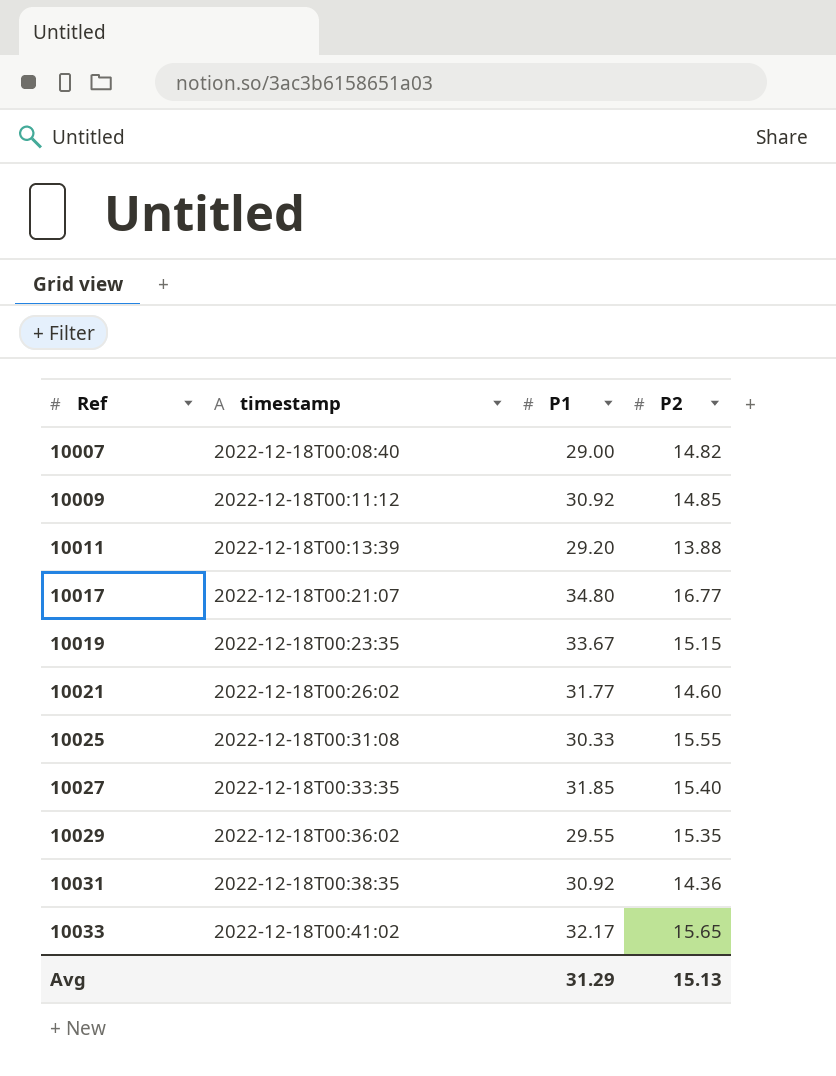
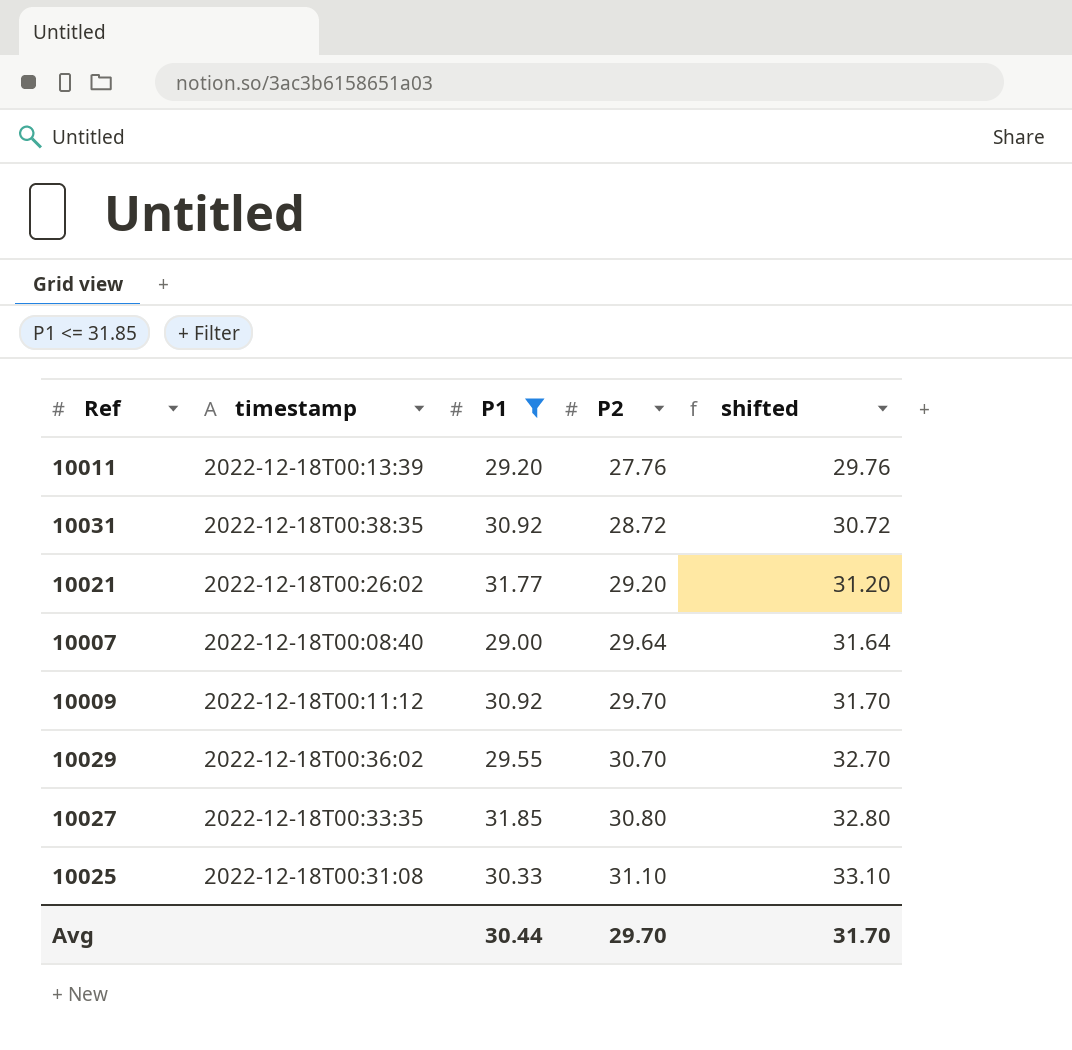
filter: none -> P1 <= 31.85
row order: Ref ascending -> P2 ascending
column shifted | formula: none -> [P2] + 2
10011 | P2: 13.88 -> 27.76
10031 | P2: 14.36 -> 28.72
10021 | P2: 14.60 -> 29.20
10007 | P2: 14.82 -> 29.64
10009 | P2: 14.85 -> 29.70
10029 | P2: 15.35 -> 30.70
10027 | P2: 15.40 -> 30.80
10025 | P2: 15.55 -> 31.10
Avg | P1: 31.29 -> 30.44
Avg | P2: 15.13 -> 29.70

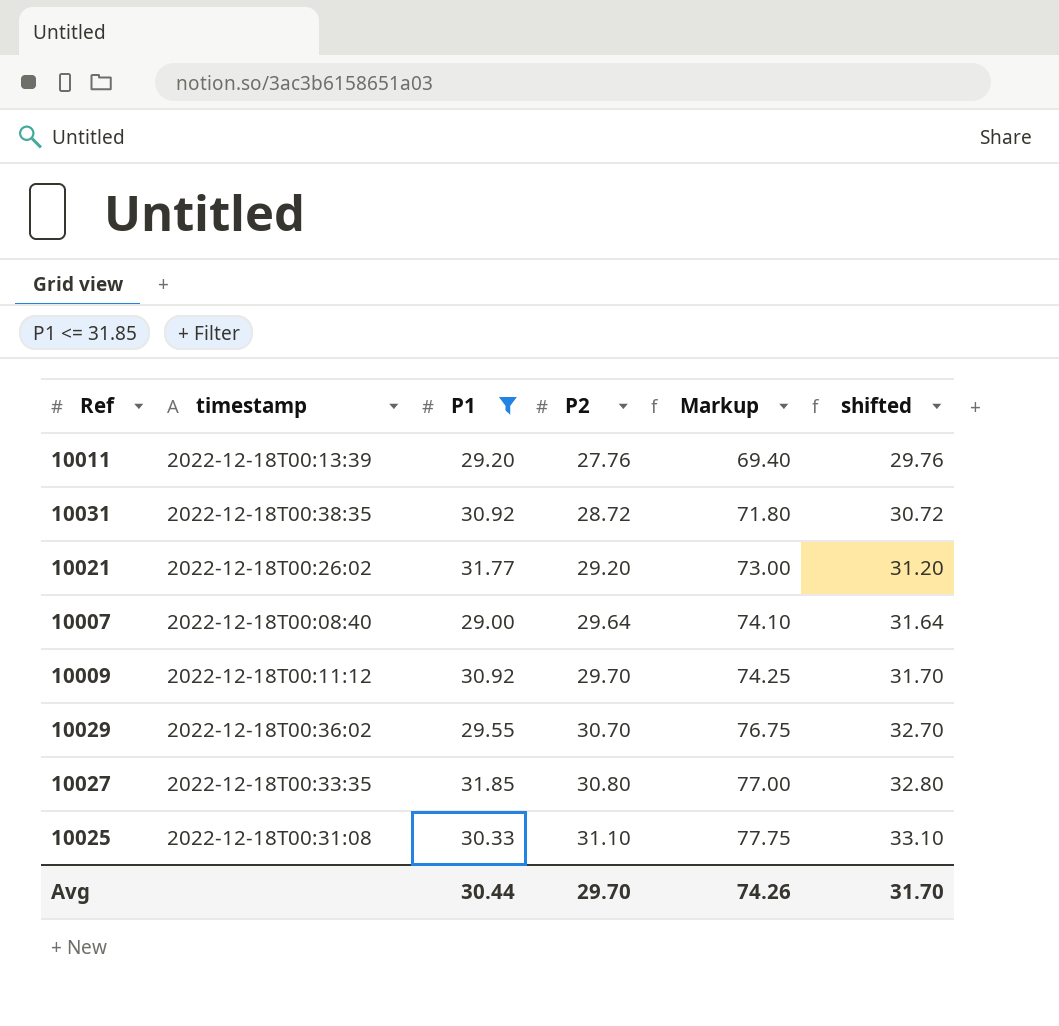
column Markup | formula: none -> [P2] * 2.5

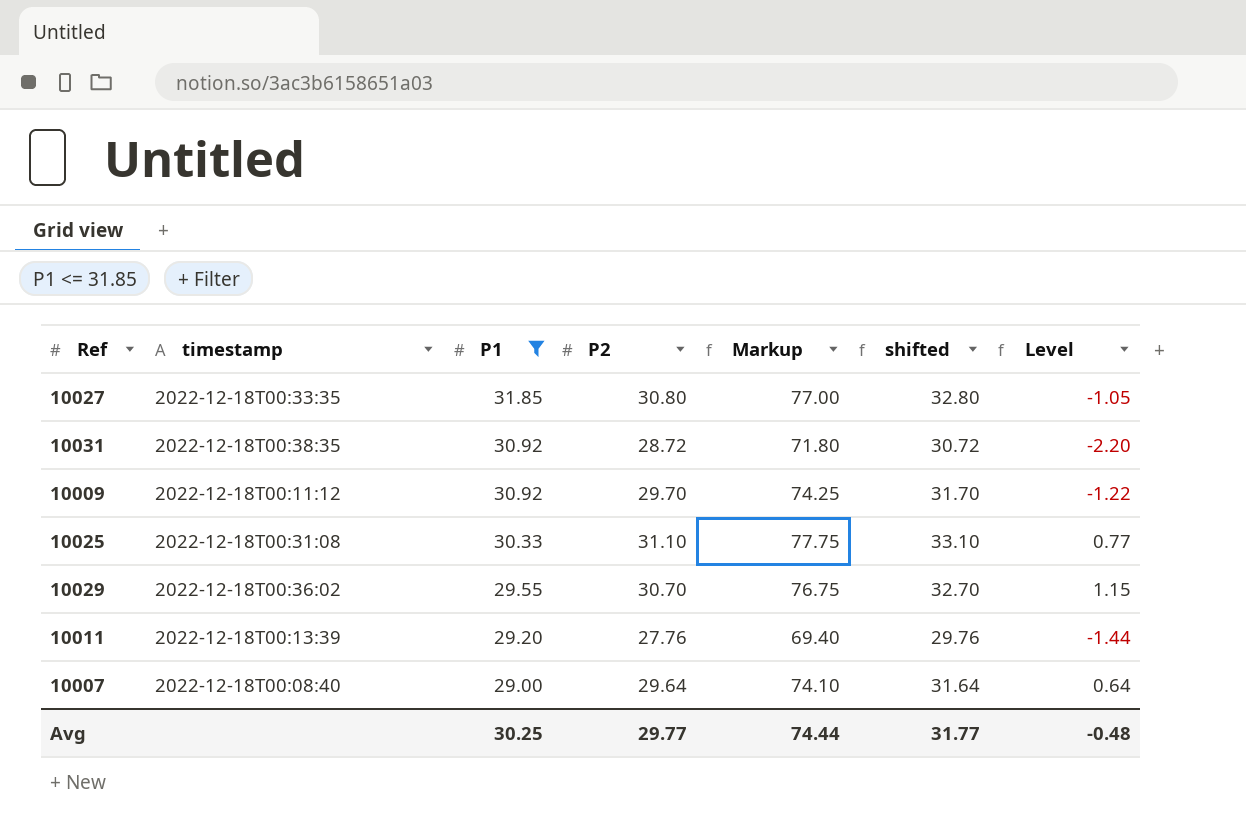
row order: P2 ascending -> P1 descending
column Level | formula: none -> [P2] - [P1]
row 10021: 2022-12-18T00:26:02 | 31.77 | 29.20 | 73.00 | 31.20 -> none
Avg | P1: 30.44 -> 30.25
Avg | P2: 29.70 -> 29.77
Avg | Markup: 74.26 -> 74.44
Avg | shifted: 31.70 -> 31.77

